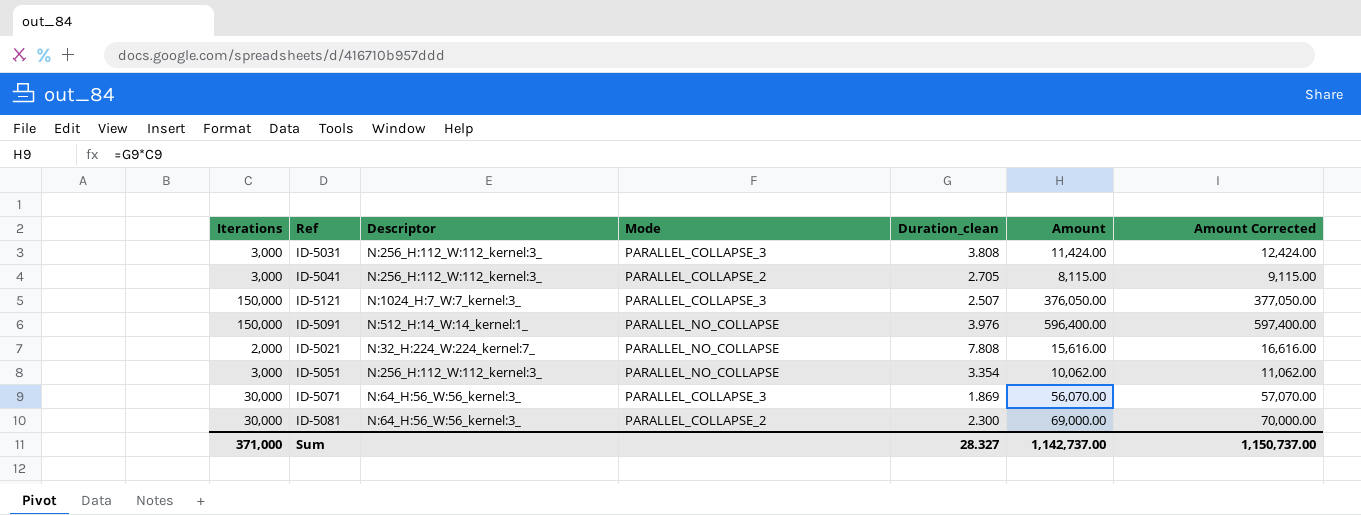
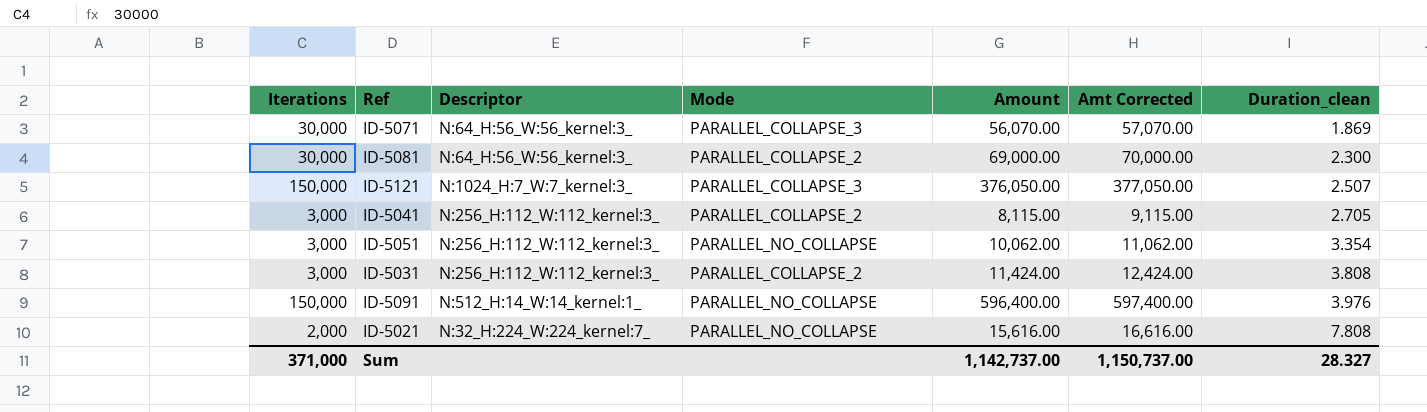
row order: none -> Duration_clean ascending
column name: Amount Corrected -> Amt Corrected
column Duration_clean | position: 5 -> 7
ID-5031 | Mode: PARALLEL_COLLAPSE_3 -> PARALLEL_COLLAPSE_2

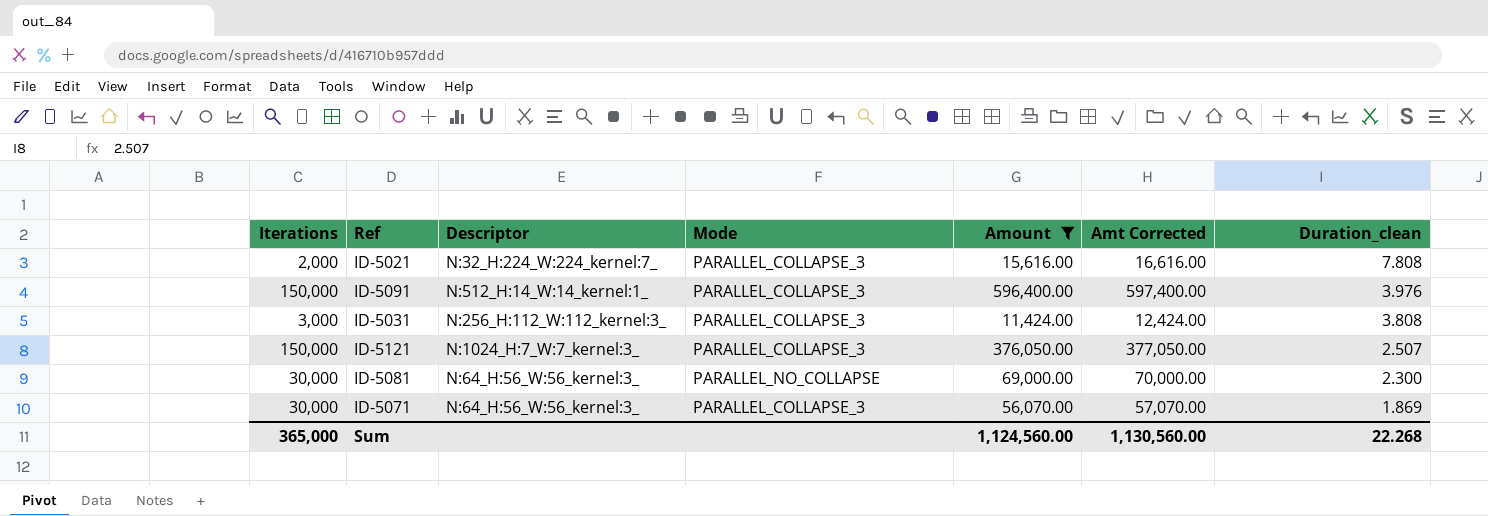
filter: none -> Amount >= 11,424.00
row order: Duration_clean ascending -> Duration_clean descending
ID-5021 | Mode: PARALLEL_NO_COLLAPSE -> PARALLEL_COLLAPSE_3
ID-5091 | Mode: PARALLEL_NO_COLLAPSE -> PARALLEL_COLLAPSE_3
ID-5031 | Mode: PARALLEL_COLLAPSE_2 -> PARALLEL_COLLAPSE_3
ID-5081 | Mode: PARALLEL_COLLAPSE_2 -> PARALLEL_NO_COLLAPSE
Sum | Iterations: 371,000 -> 365,000
Sum | Amount: 1,142,737.00 -> 1,124,560.00
Sum | Amt Corrected: 1,150,737.00 -> 1,130,560.00
Sum | Duration_clean: 28.327 -> 22.268

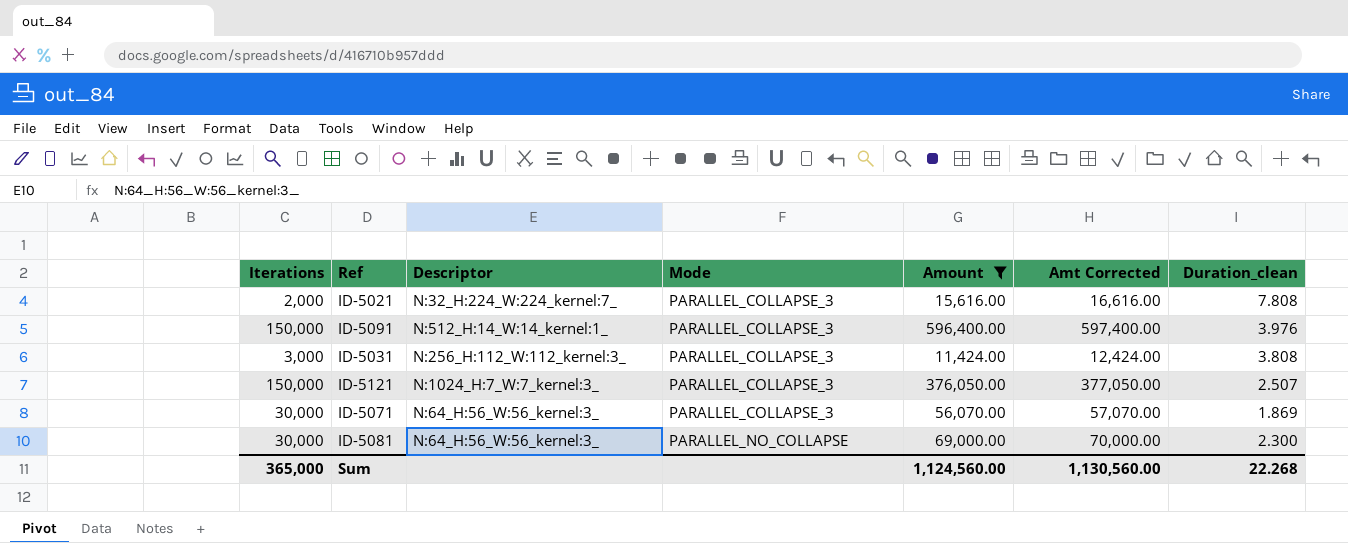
row order: Duration_clean descending -> Mode ascending

